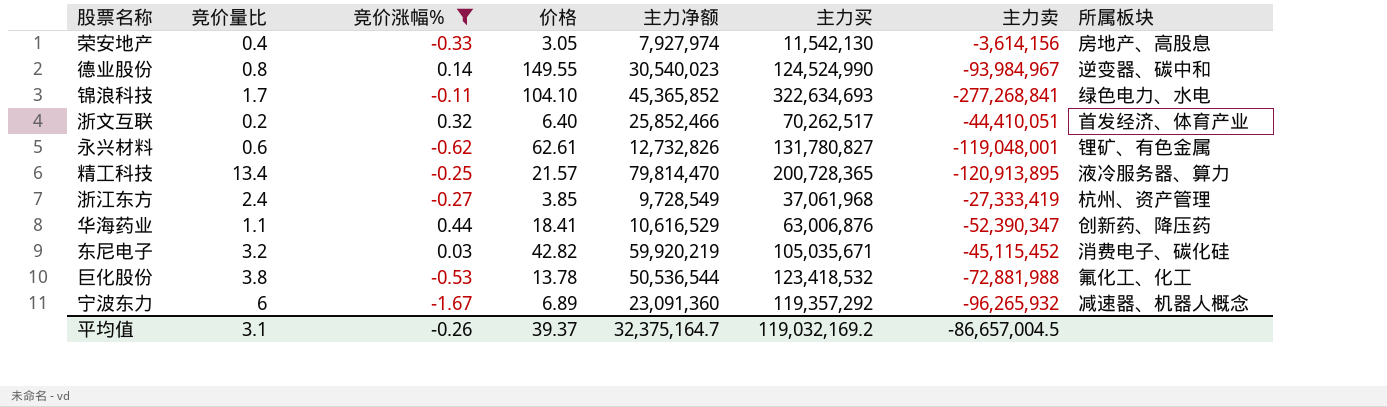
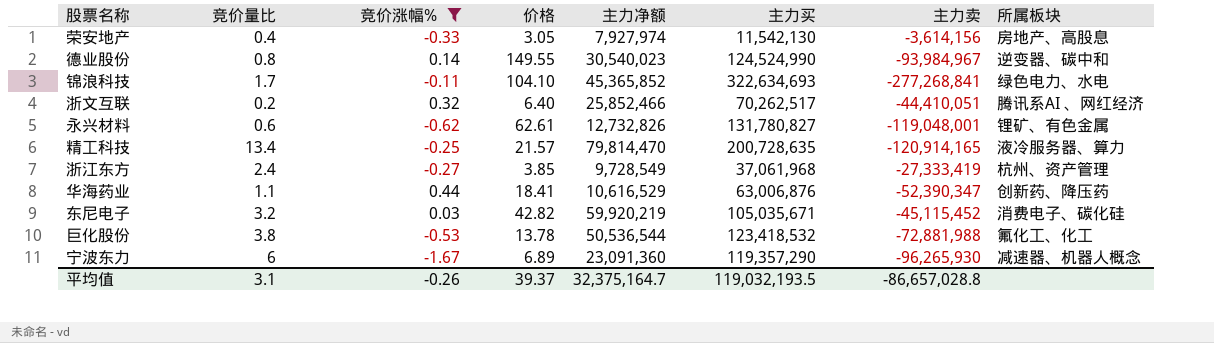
浙文互联 | 所属板块: 首发经济、体育产业 -> 腾讯系AI 、网红经济
精工科技 | 主力买: 200,728,365 -> 200,728,635
精工科技 | 主力卖: -120,913,895 -> -120,914,165
宁波东力 | 主力买: 119,357,292 -> 119,357,290
宁波东力 | 主力卖: -96,265,932 -> -96,265,930
平均值 | 主力买: 119,032,169.2 -> 119,032,193.5
平均值 | 主力卖: -86,657,004.5 -> -86,657,028.8

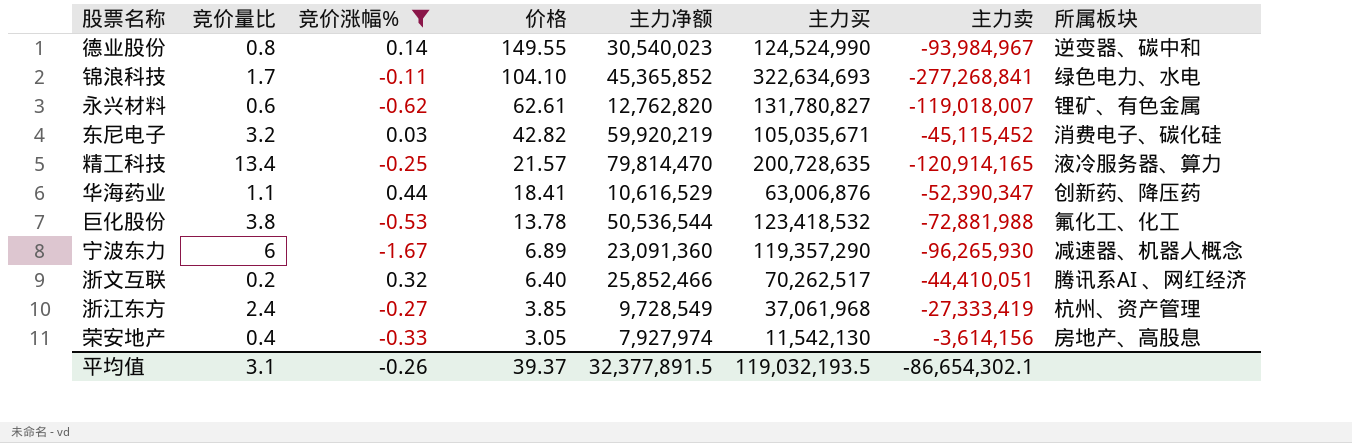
row order: none -> 价格 descending
永兴材料 | 主力净额: 12,732,826 -> 12,762,820
永兴材料 | 主力卖: -119,048,001 -> -119,018,007
平均值 | 主力净额: 32,375,164.7 -> 32,377,891.5
平均值 | 主力卖: -86,657,028.8 -> -86,654,302.1

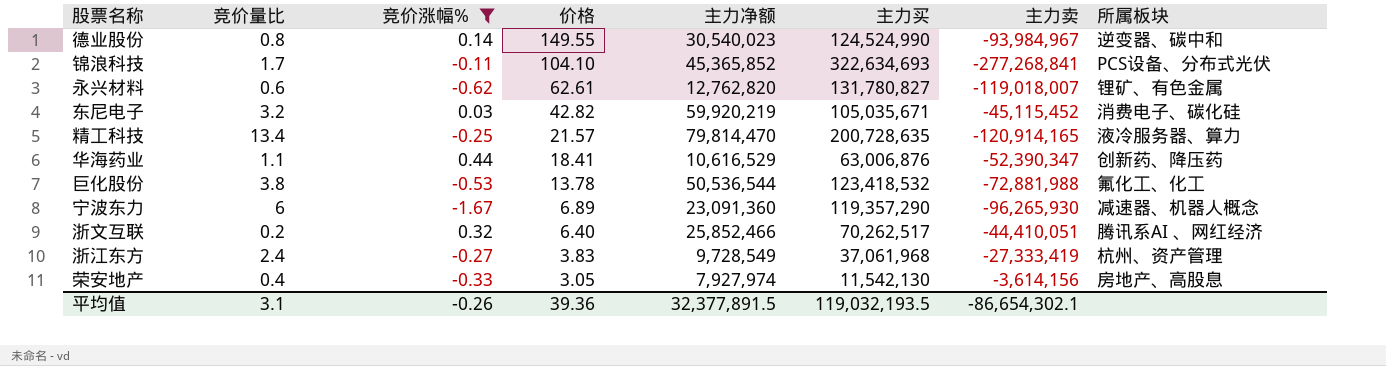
锦浪科技 | 所属板块: 绿色电力、水电 -> PCS设备、分布式光伏
浙江东方 | 价格: 3.85 -> 3.83
平均值 | 价格: 39.37 -> 39.36

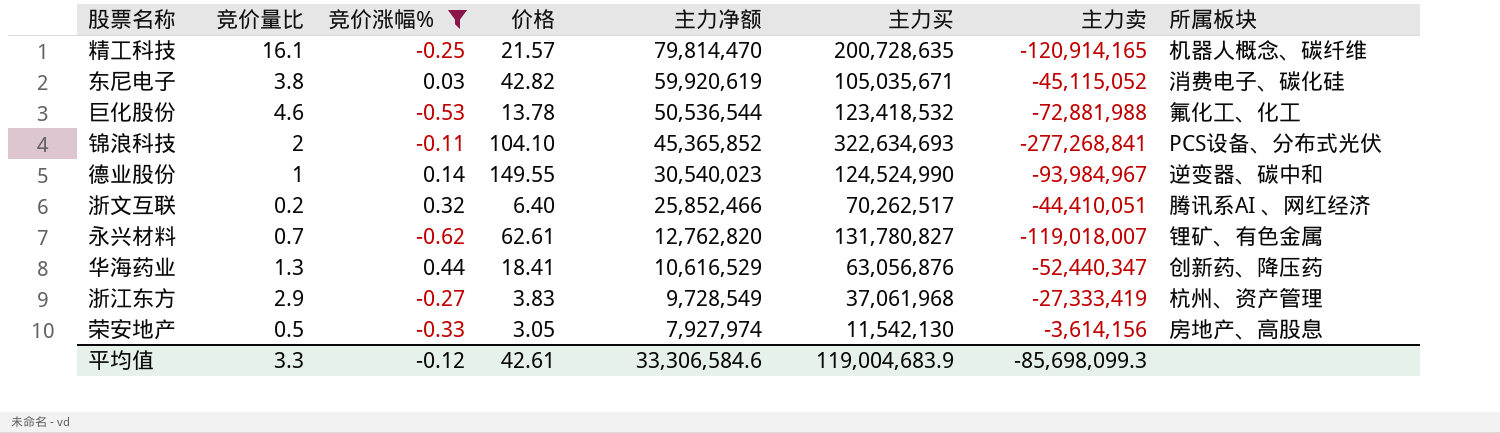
row order: 价格 descending -> 主力净额 descending
row 宁波东力: 6 | -1.67 | 6.89 | 23,091,360 | 119,357,290 | -96,265,930 | 减速器、机器人概念 -> none
精工科技 | 竞价量比: 13.4 -> 16.1
精工科技 | 所属板块: 液冷服务器、算力 -> 机器人概念、碳纤维
东尼电子 | 竞价量比: 3.2 -> 3.8
东尼电子 | 主力净额: 59,920,219 -> 59,920,619
东尼电子 | 主力卖: -45,115,452 -> -45,115,052
巨化股份 | 竞价量比: 3.8 -> 4.6
锦浪科技 | 竞价量比: 1.7 -> 2
德业股份 | 竞价量比: 0.8 -> 1
永兴材料 | 竞价量比: 0.6 -> 0.7
华海药业 | 竞价量比: 1.1 -> 1.3
华海药业 | 主力买: 63,006,876 -> 63,056,876
华海药业 | 主力卖: -52,390,347 -> -52,440,347
浙江东方 | 竞价量比: 2.4 -> 2.9
荣安地产 | 竞价量比: 0.4 -> 0.5
平均值 | 竞价量比: 3.1 -> 3.3
平均值 | 竞价涨幅%: -0.26 -> -0.12
平均值 | 价格: 39.36 -> 42.61
平均值 | 主力净额: 32,377,891.5 -> 33,306,584.6
平均值 | 主力买: 119,032,193.5 -> 119,004,683.9
平均值 | 主力卖: -86,654,302.1 -> -85,698,099.3

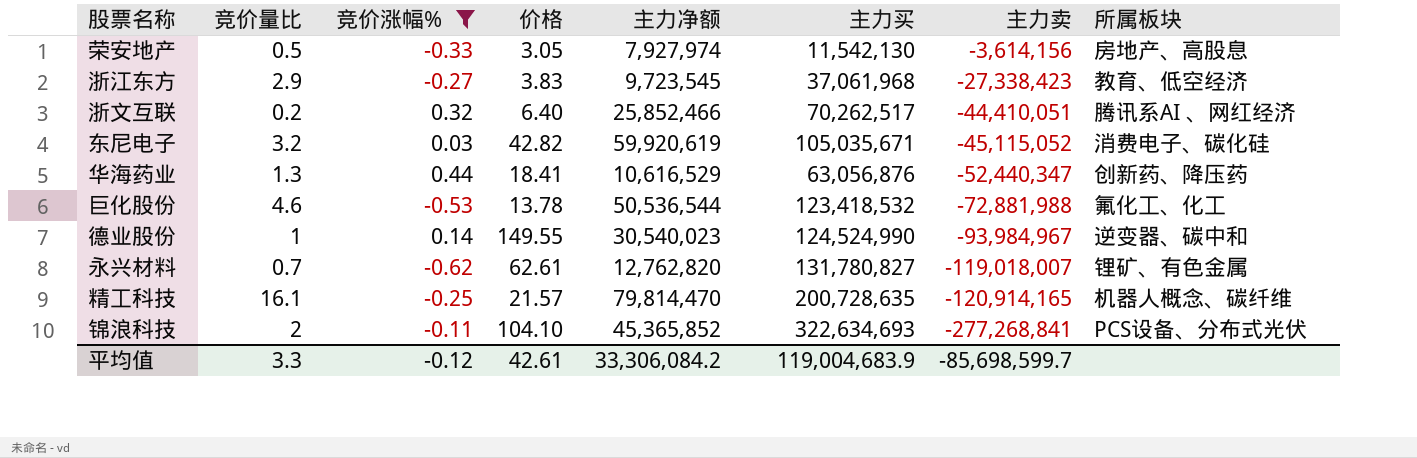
row order: 主力净额 descending -> 主力卖 descending
浙江东方 | 主力净额: 9,728,549 -> 9,723,545
浙江东方 | 主力卖: -27,333,419 -> -27,338,423
浙江东方 | 所属板块: 杭州、资产管理 -> 教育、低空经济
东尼电子 | 竞价量比: 3.8 -> 3.2
平均值 | 主力净额: 33,306,584.6 -> 33,306,084.2
平均值 | 主力卖: -85,698,099.3 -> -85,698,599.7

